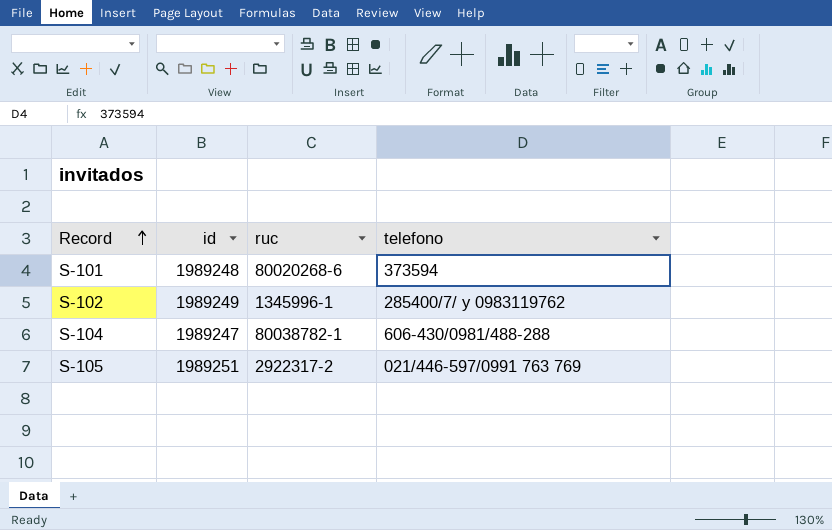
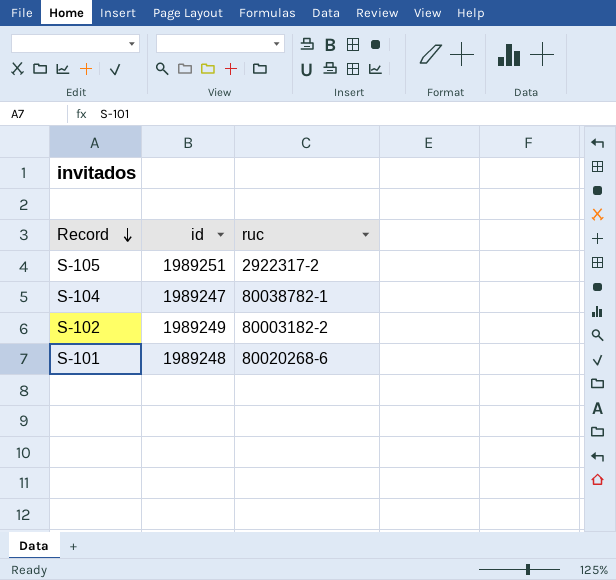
row order: Record ascending -> Record descending
column telefono | position: 4 -> none
S-102 | ruc: 1345996-1 -> 80003182-2

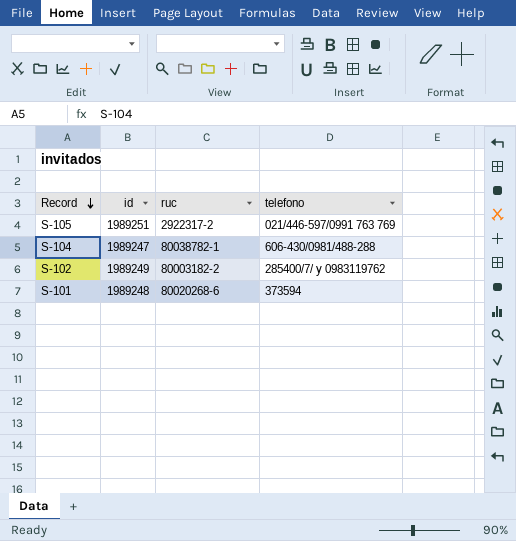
column telefono | position: none -> 4

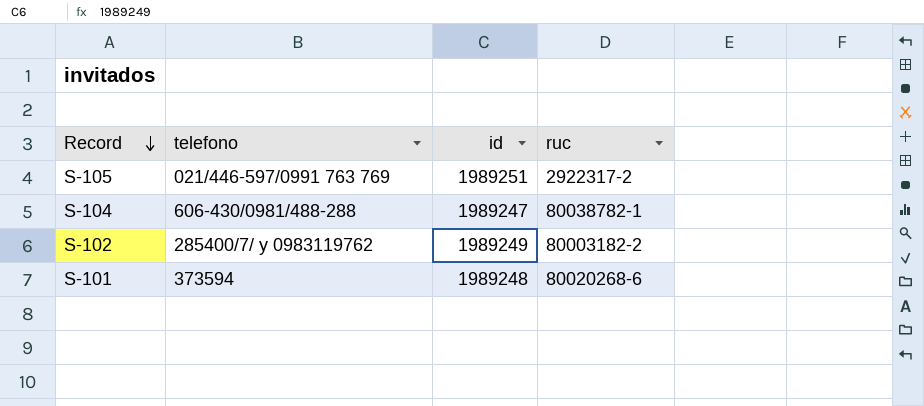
column telefono | position: 4 -> 2

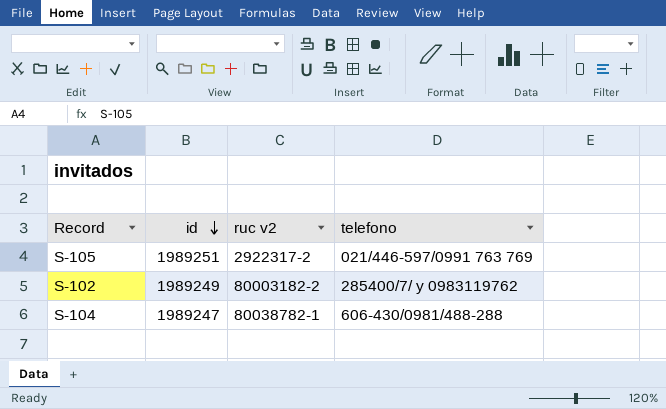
row order: Record descending -> id descending
column name: ruc -> ruc v2
column telefono | position: 2 -> 4
row S-101: 373594 | 1989248 | 80020268-6 -> none

